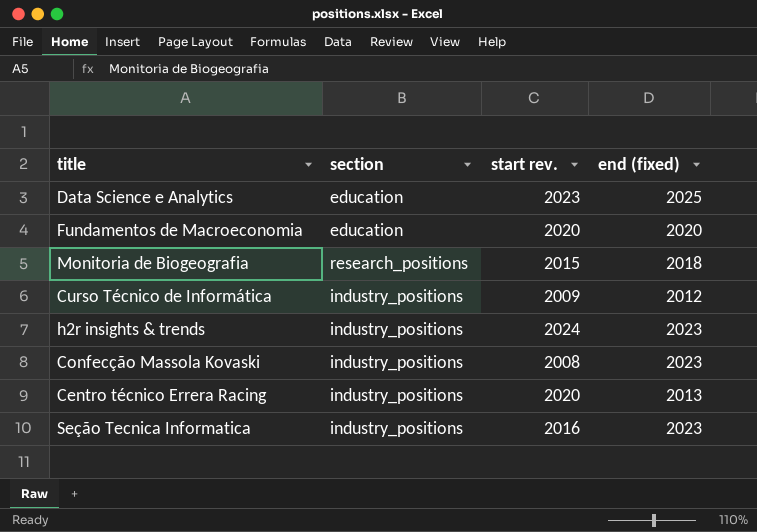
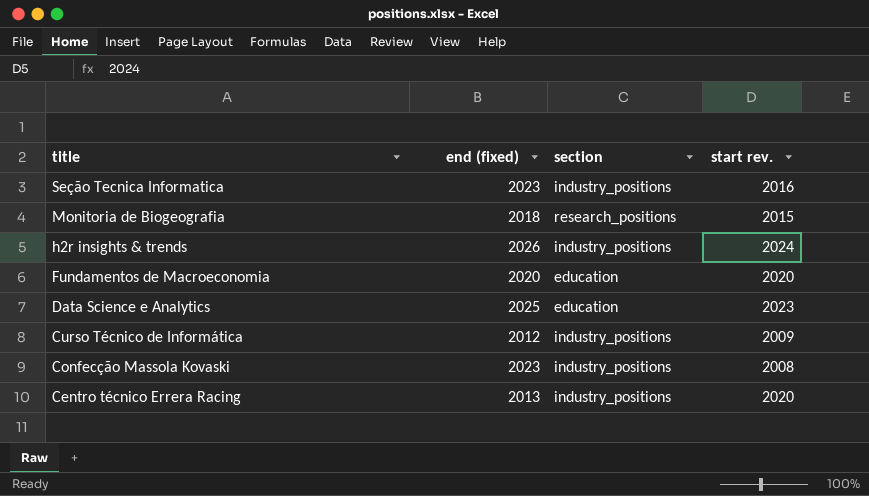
row order: none -> title descending
column end (fixed) | position: 4 -> 2
h2r insights & trends | end (fixed): 2023 -> 2026

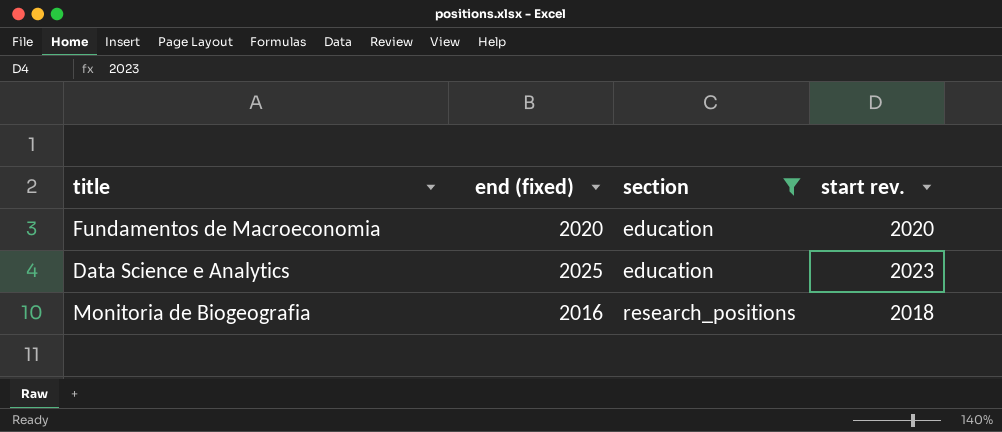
filter: none -> section != industry_positions
row order: title descending -> section ascending
Monitoria de Biogeografia | end (fixed): 2018 -> 2016
Monitoria de Biogeografia | start rev.: 2015 -> 2018

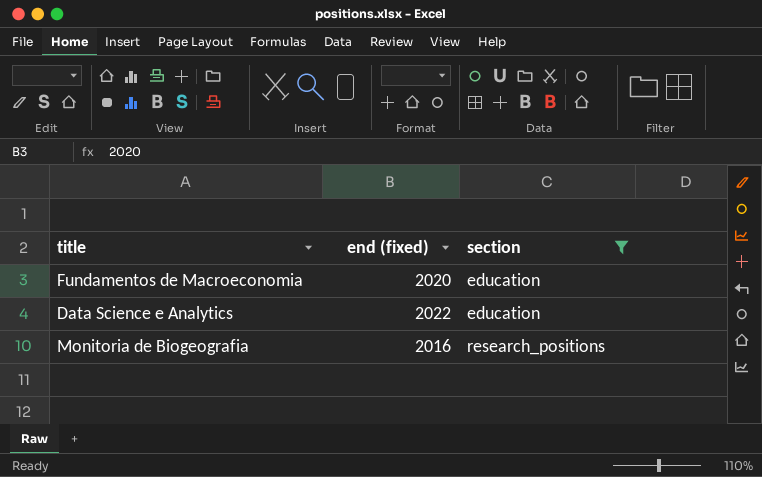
column start rev. | position: 4 -> none
Data Science e Analytics | end (fixed): 2025 -> 2022

